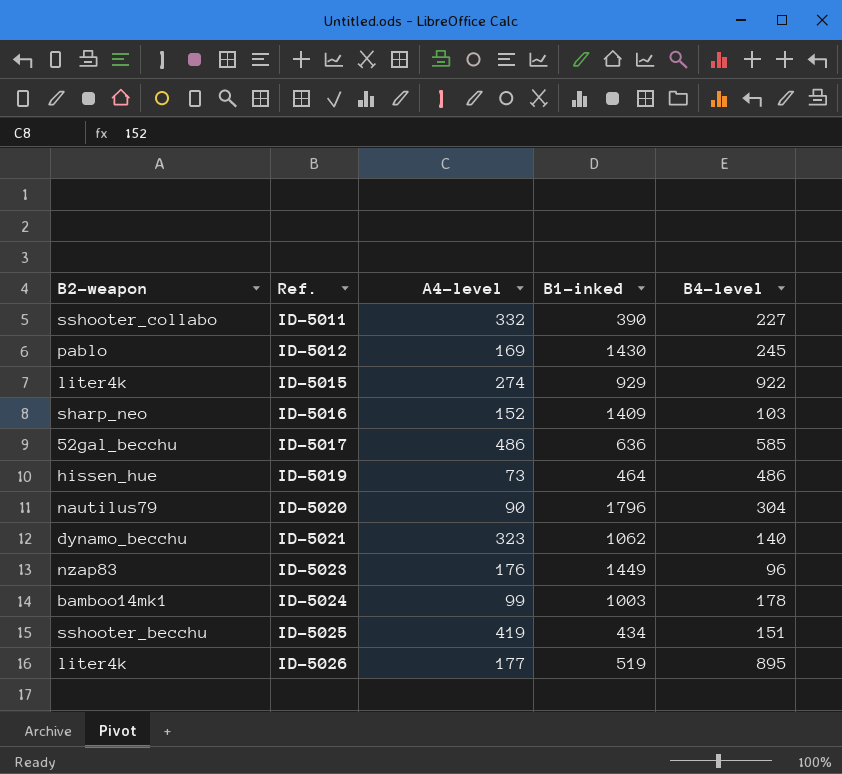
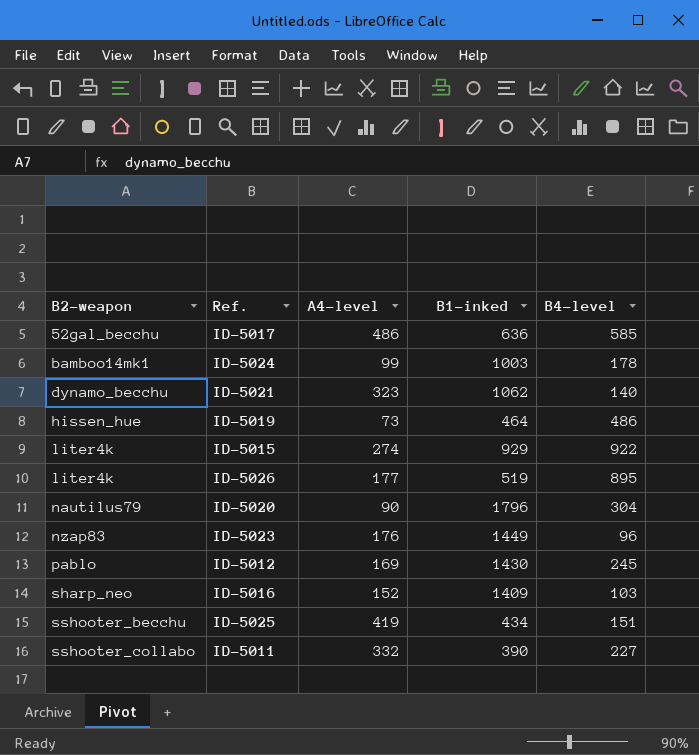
row order: Ref. ascending -> B2-weapon ascending

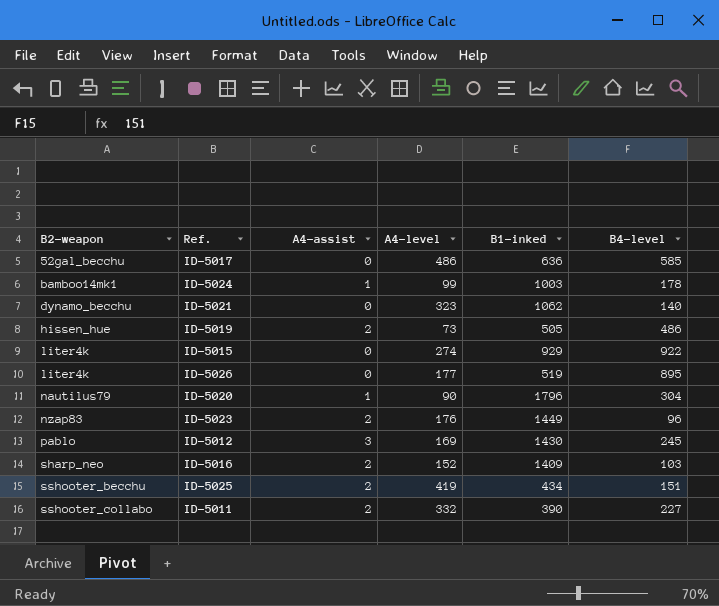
column A4-assist | position: none -> 3
ID-5019 | B1-inked: 464 -> 505

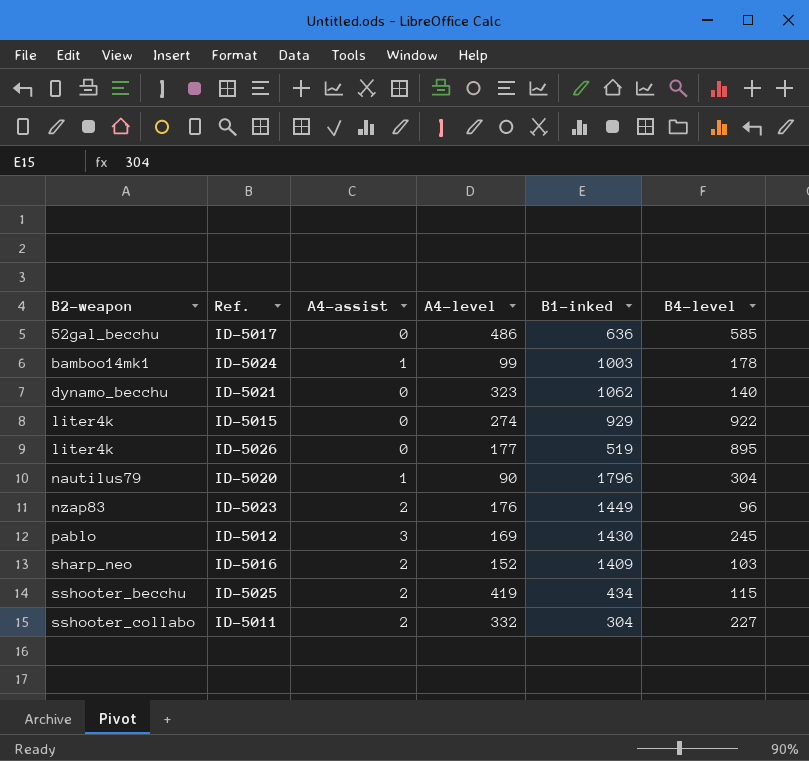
row ID-5019: hissen_hue | 2 | 73 | 505 | 486 -> none
ID-5025 | B4-level: 151 -> 115
ID-5011 | B1-inked: 390 -> 304

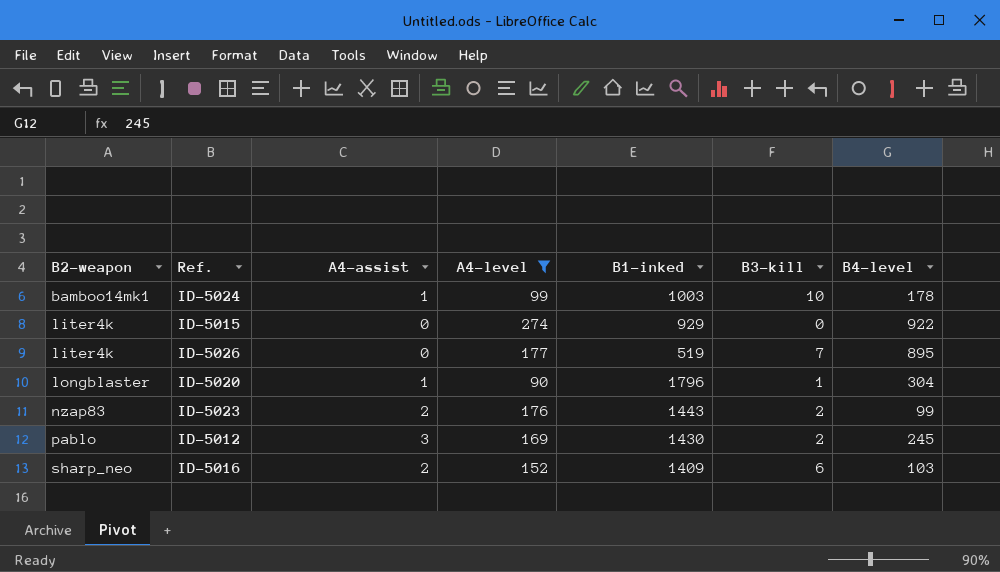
filter: none -> A4-level <= 274
column B3-kill | position: none -> 6
ID-5020 | B2-weapon: nautilus79 -> longblaster
ID-5023 | B1-inked: 1449 -> 1443
ID-5023 | B4-level: 96 -> 99

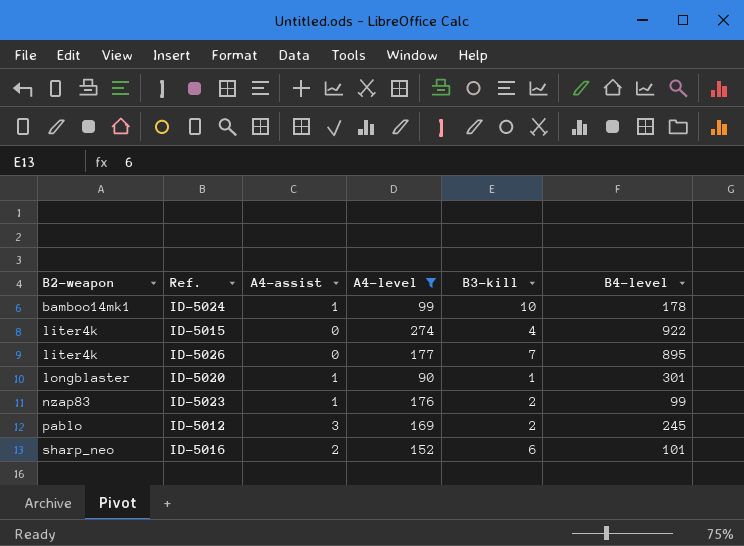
column B1-inked | position: 5 -> none
ID-5015 | B3-kill: 0 -> 4
ID-5020 | B4-level: 304 -> 301
ID-5023 | A4-assist: 2 -> 1
ID-5016 | B4-level: 103 -> 101

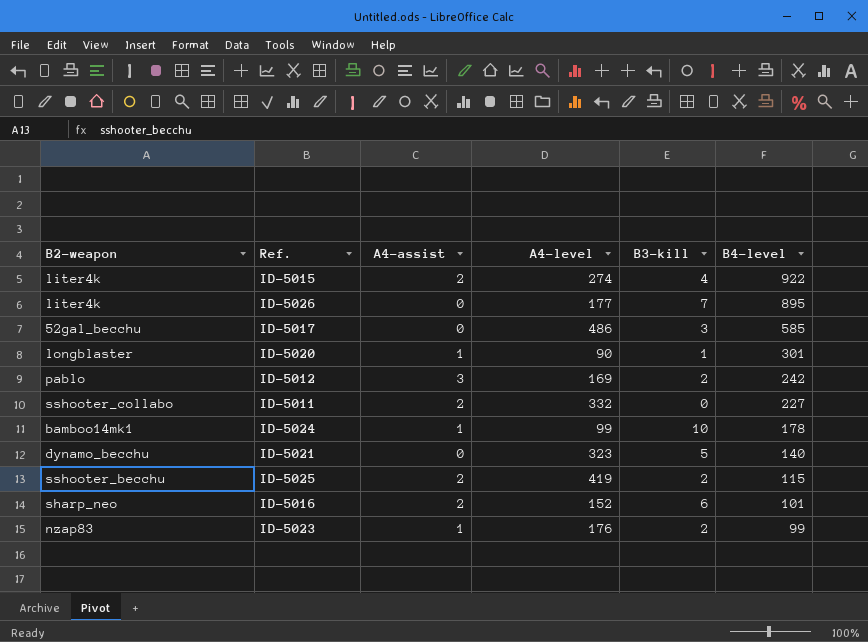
filter: A4-level <= 274 -> none
row order: B2-weapon ascending -> B4-level descending
ID-5015 | A4-assist: 0 -> 2
ID-5012 | B4-level: 245 -> 242

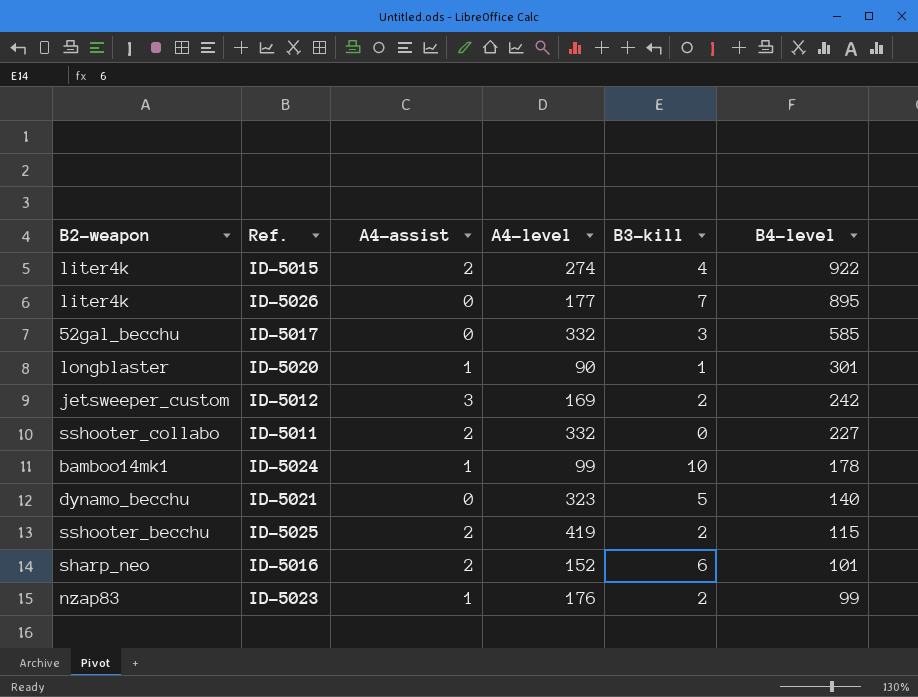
ID-5017 | A4-level: 486 -> 332
ID-5012 | B2-weapon: pablo -> jetsweeper_custom

